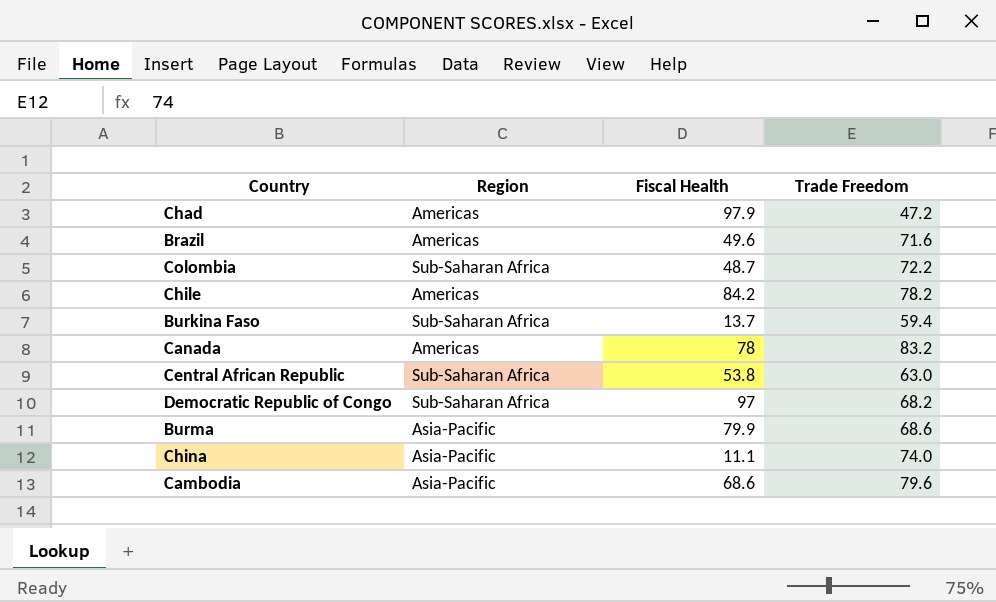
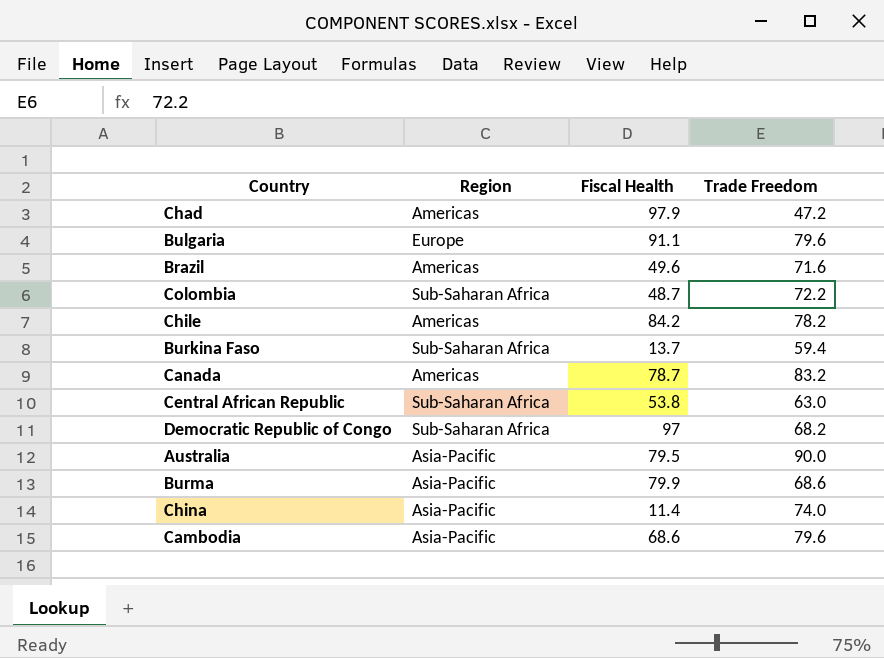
row Bulgaria: none -> Europe | 91.1 | 79.6
Canada | Fiscal Health: 78 -> 78.7
row Australia: none -> Asia-Pacific | 79.5 | 90.0
China | Fiscal Health: 11.1 -> 11.4

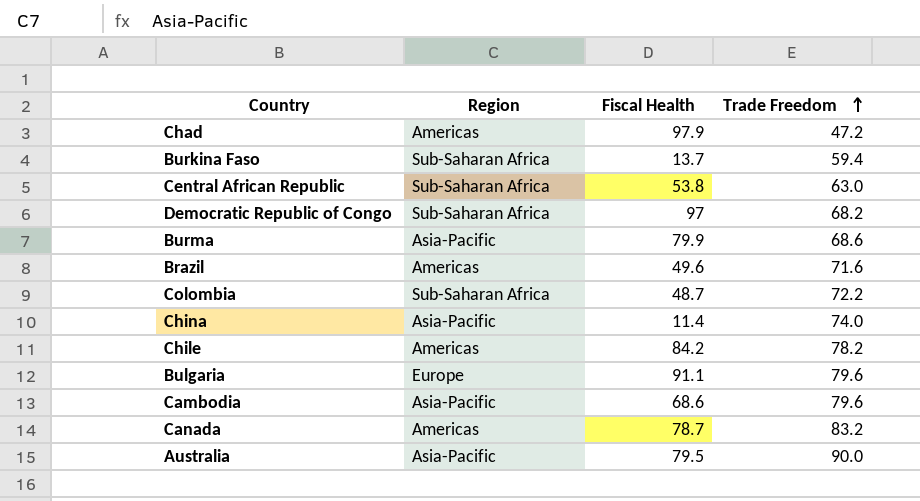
row order: none -> Trade Freedom ascending

